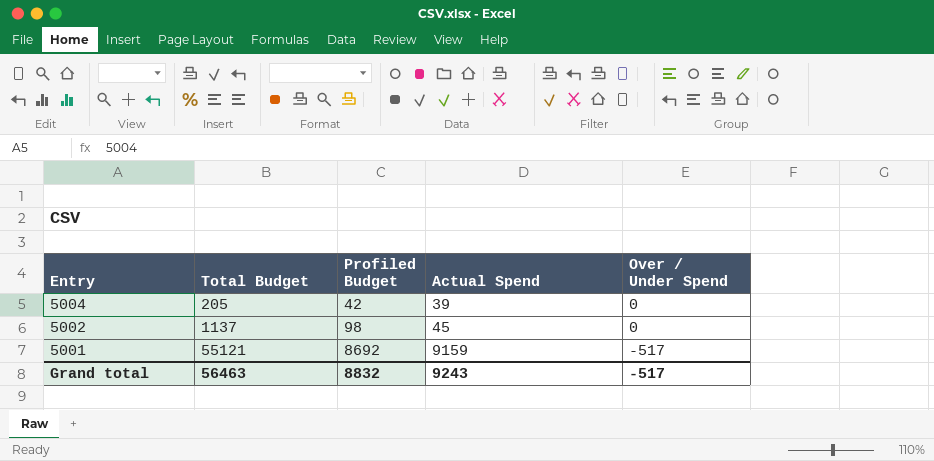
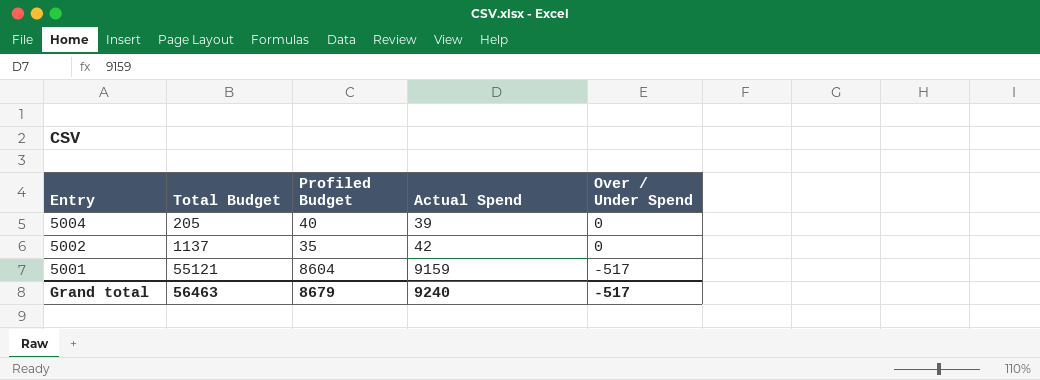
5004 | Profiled Budget: 42 -> 40
5002 | Profiled Budget: 98 -> 35
5002 | Actual Spend: 45 -> 42
5001 | Profiled Budget: 8692 -> 8604
Grand total | Profiled Budget: 8832 -> 8679
Grand total | Actual Spend: 9243 -> 9240

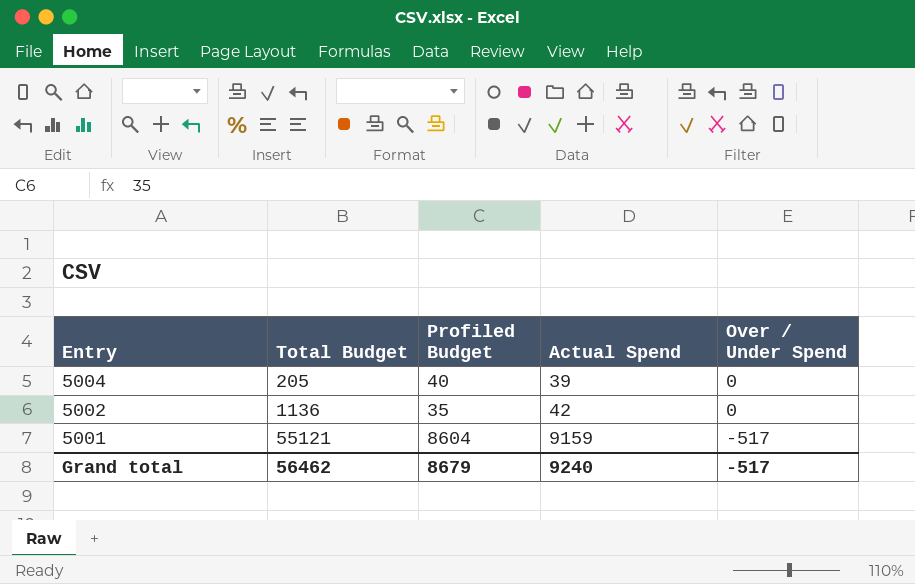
5002 | Total Budget: 1137 -> 1136
Grand total | Total Budget: 56463 -> 56462

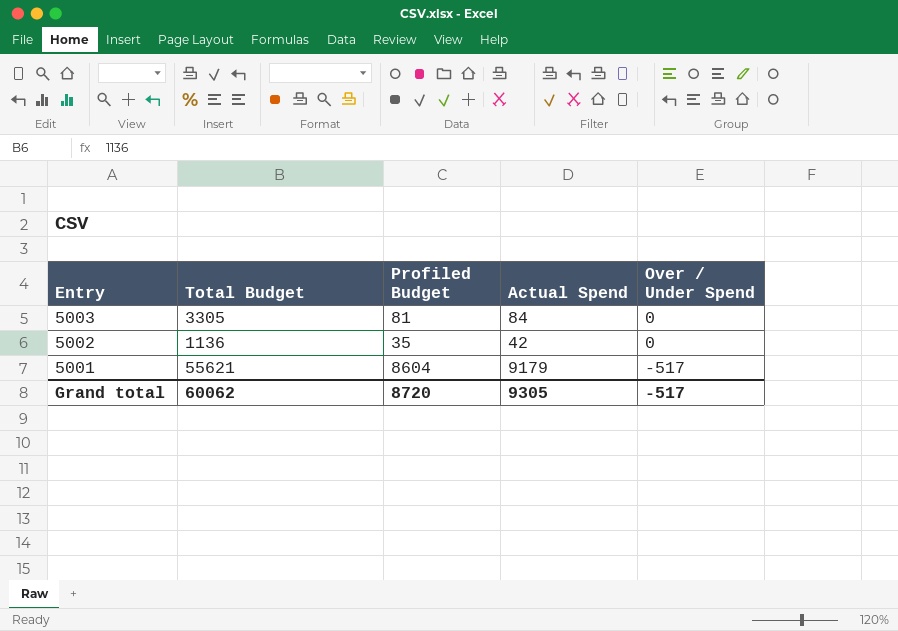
row 5004: 205 | 40 | 39 | 0 -> none
row 5003: none -> 3305 | 81 | 84 | 0
5001 | Total Budget: 55121 -> 55621
5001 | Actual Spend: 9159 -> 9179
Grand total | Total Budget: 56462 -> 60062
Grand total | Profiled Budget: 8679 -> 8720
Grand total | Actual Spend: 9240 -> 9305

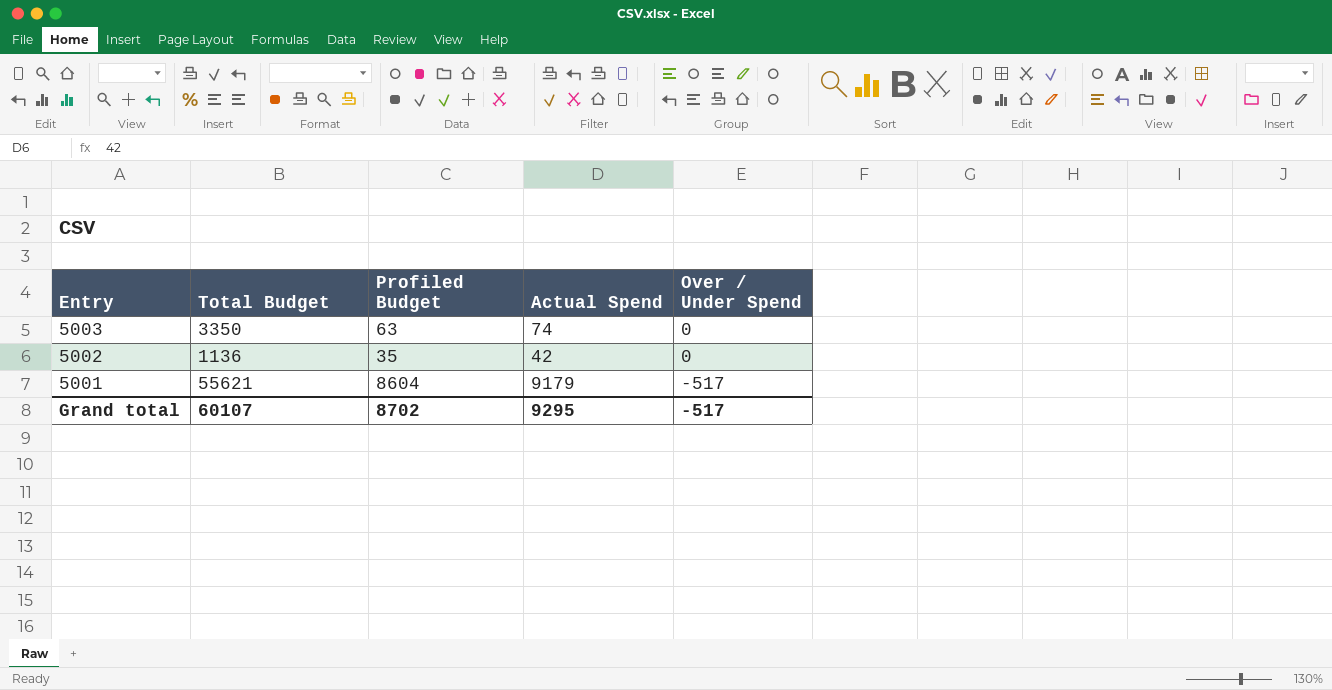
5003 | Total Budget: 3305 -> 3350
5003 | Profiled Budget: 81 -> 63
5003 | Actual Spend: 84 -> 74
Grand total | Total Budget: 60062 -> 60107
Grand total | Profiled Budget: 8720 -> 8702
Grand total | Actual Spend: 9305 -> 9295

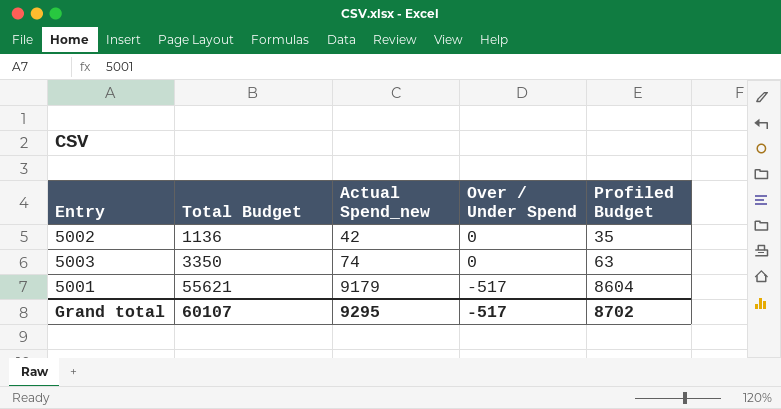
row order: Entry descending -> Total Budget ascending
column name: Actual Spend -> Actual Spend_new
column Profiled Budget | position: 3 -> 5

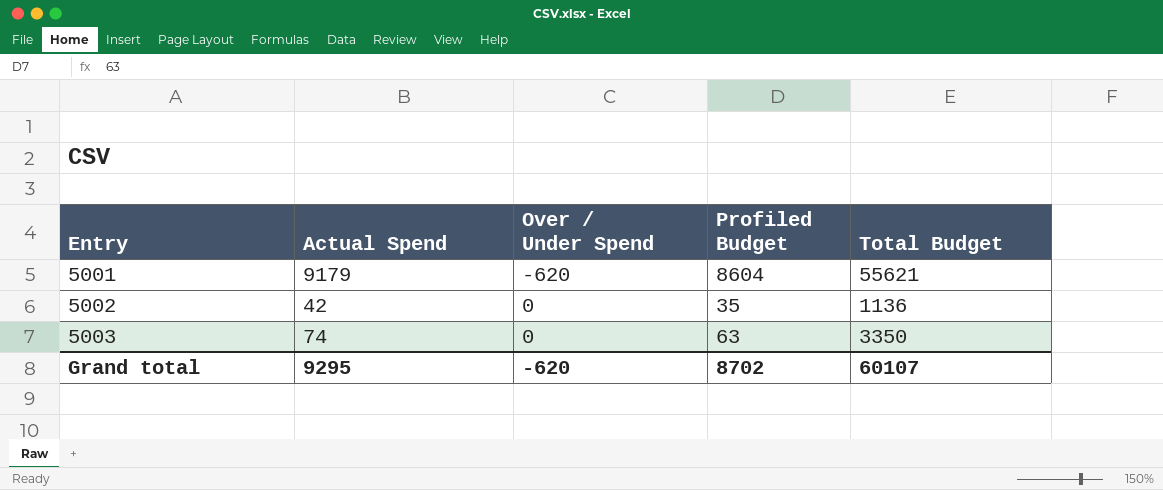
row order: Total Budget ascending -> Entry ascending
column name: Actual Spend_new -> Actual Spend
column Total Budget | position: 2 -> 5
5001 | Over / Under Spend: -517 -> -620
Grand total | Over / Under Spend: -517 -> -620

